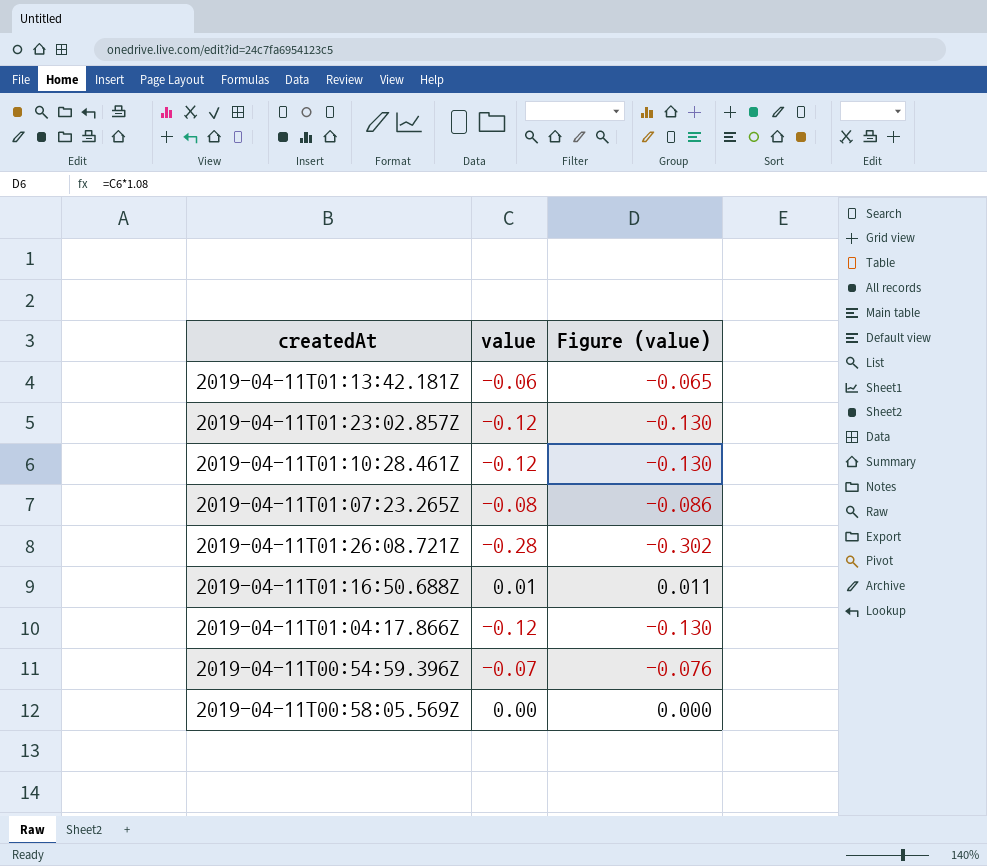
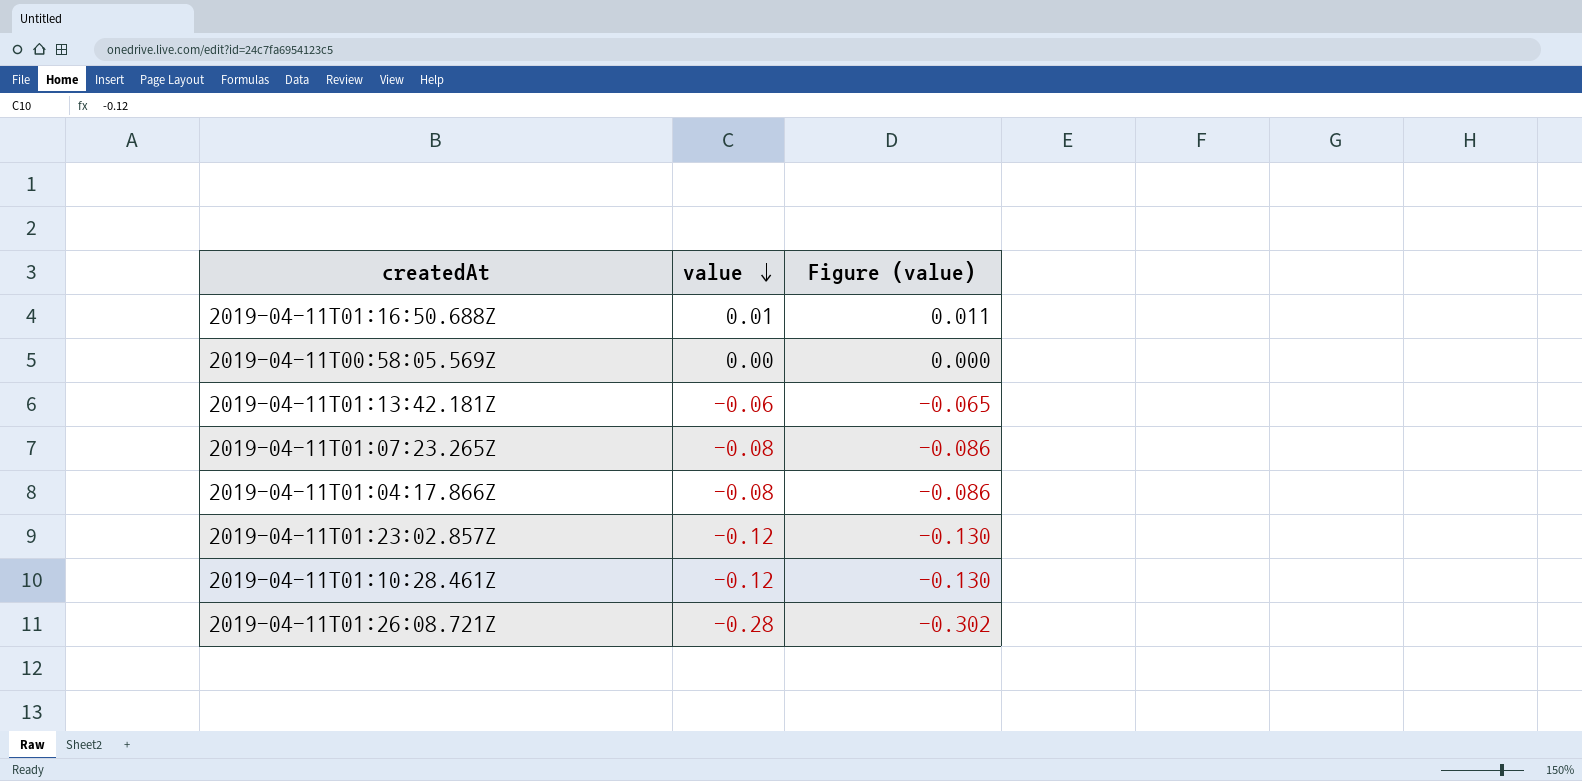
row order: none -> value descending
row 2019-04-11T00:54:59.396Z: -0.07 | -0.076 -> none
2019-04-11T01:04:17.866Z | value: -0.12 -> -0.08
2019-04-11T01:04:17.866Z | Figure (value): -0.130 -> -0.086

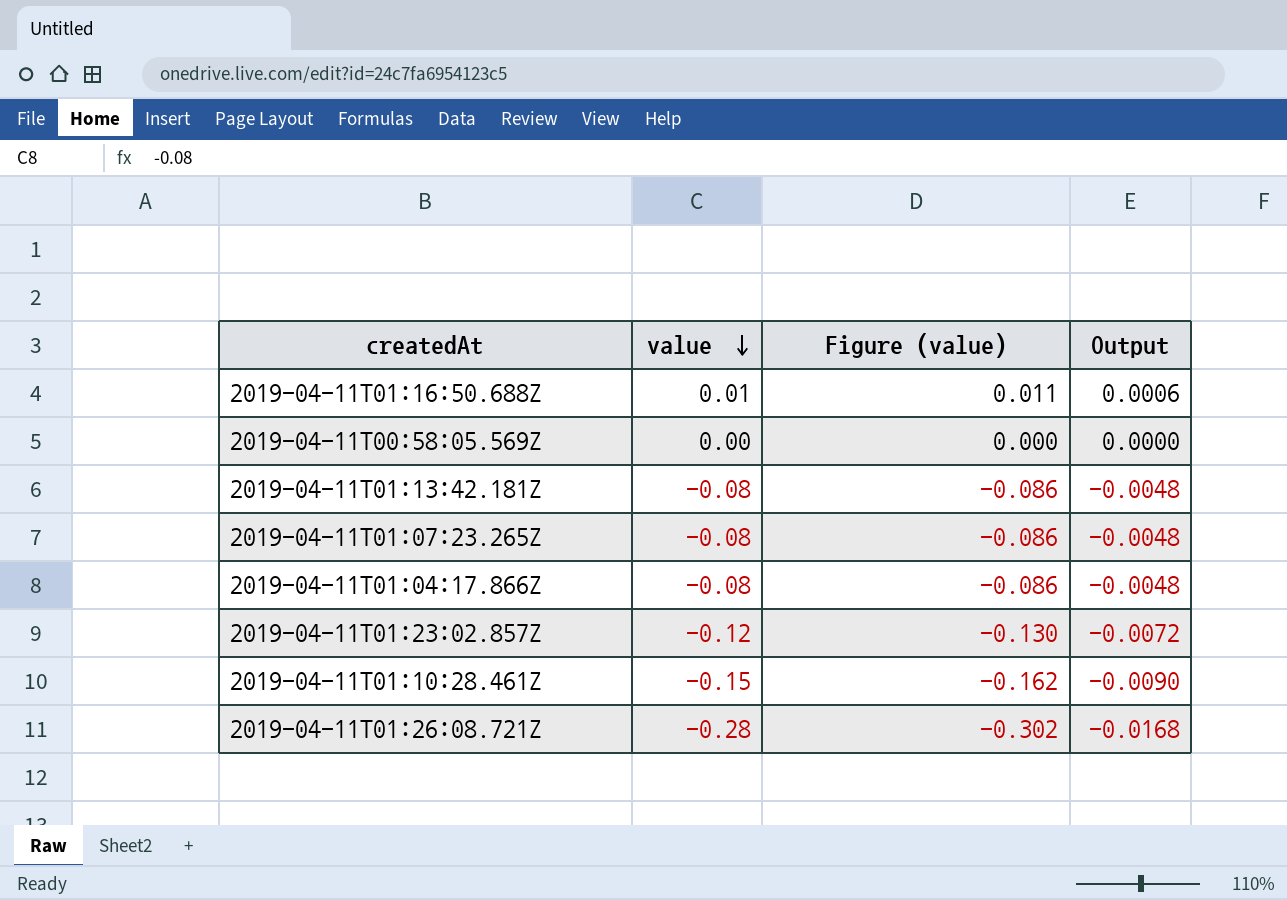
column Output | formula: none -> [value] * 0.06
2019-04-11T01:13:42.181Z | value: -0.06 -> -0.08
2019-04-11T01:13:42.181Z | Figure (value): -0.065 -> -0.086
2019-04-11T01:10:28.461Z | value: -0.12 -> -0.15
2019-04-11T01:10:28.461Z | Figure (value): -0.130 -> -0.162

